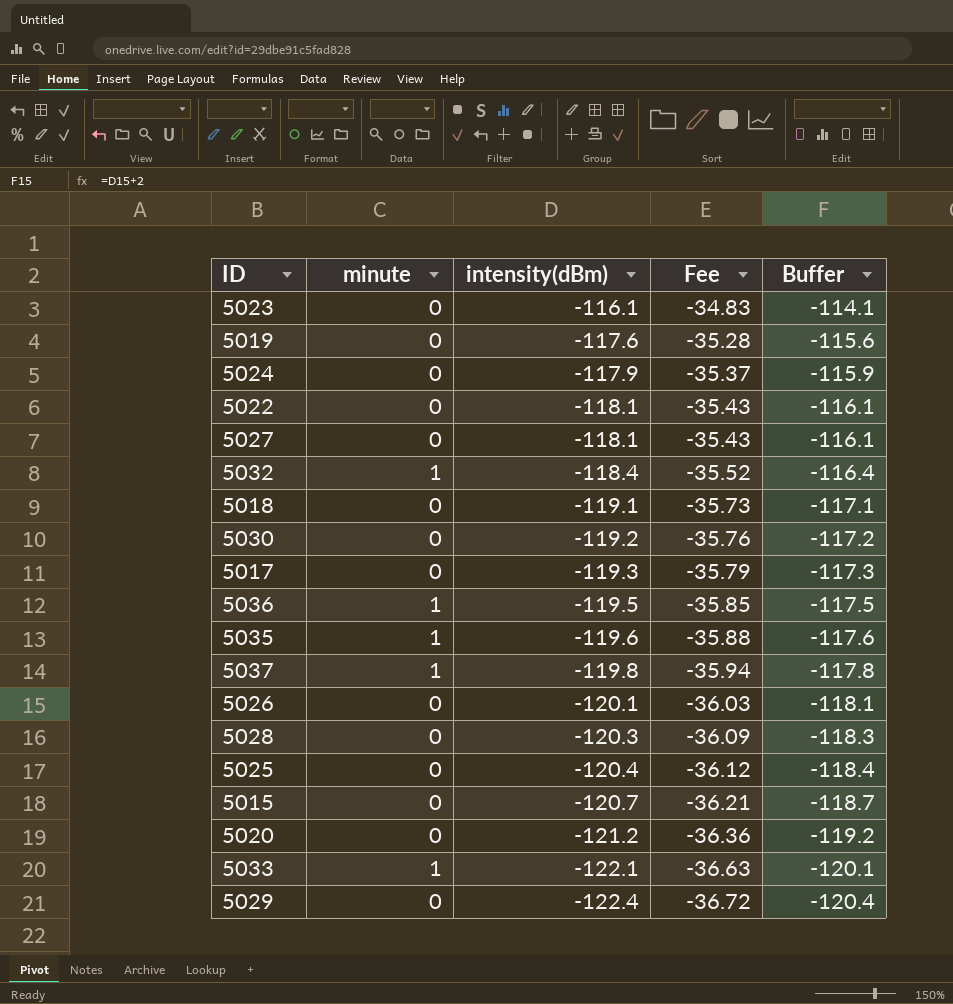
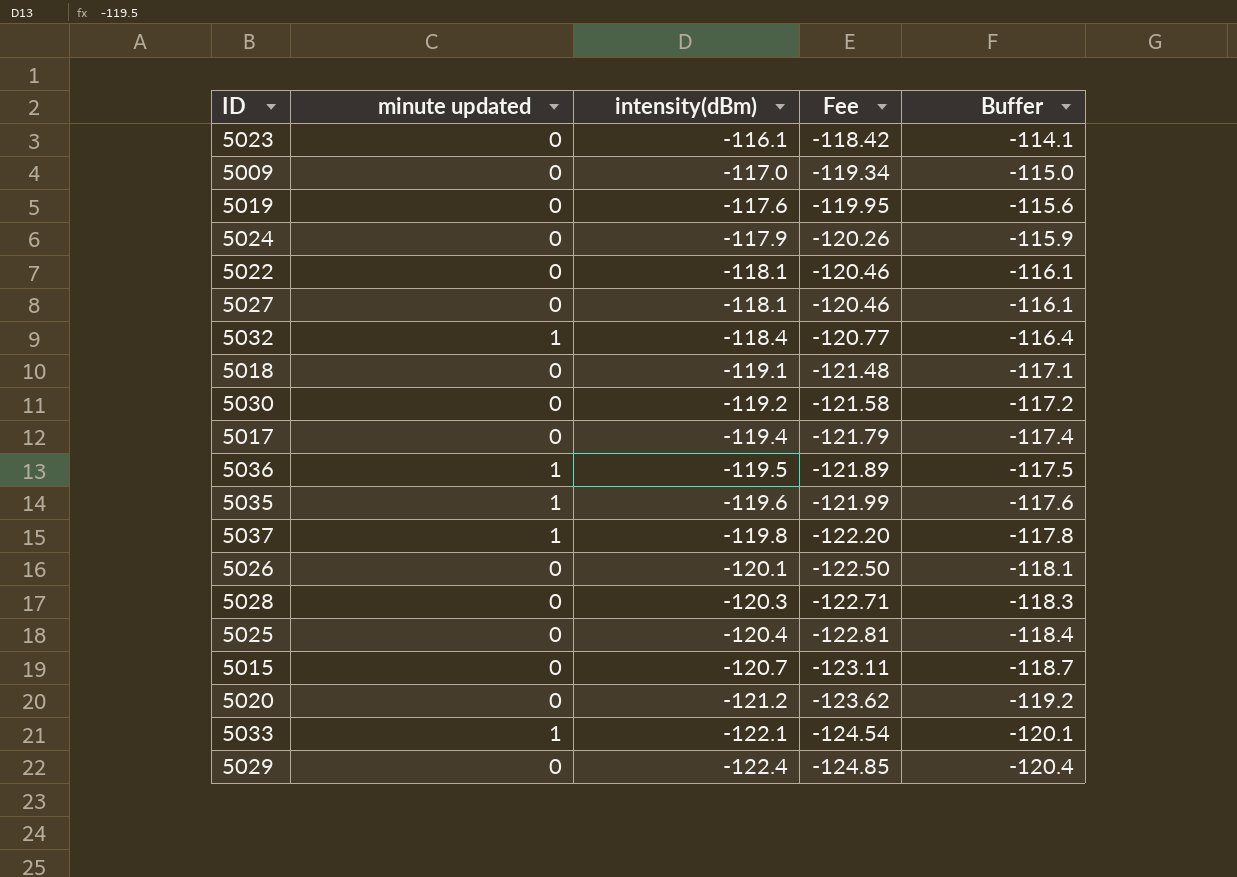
column name: minute -> minute updated
column Fee | formula: [intensity(dBm)] * 0.3 -> [intensity(dBm)] * 1.02
row 5009: none -> 0 | -117.0 | -119.34 | -115.0
5017 | intensity(dBm): -119.3 -> -119.4
5017 | Buffer: -117.3 -> -117.4

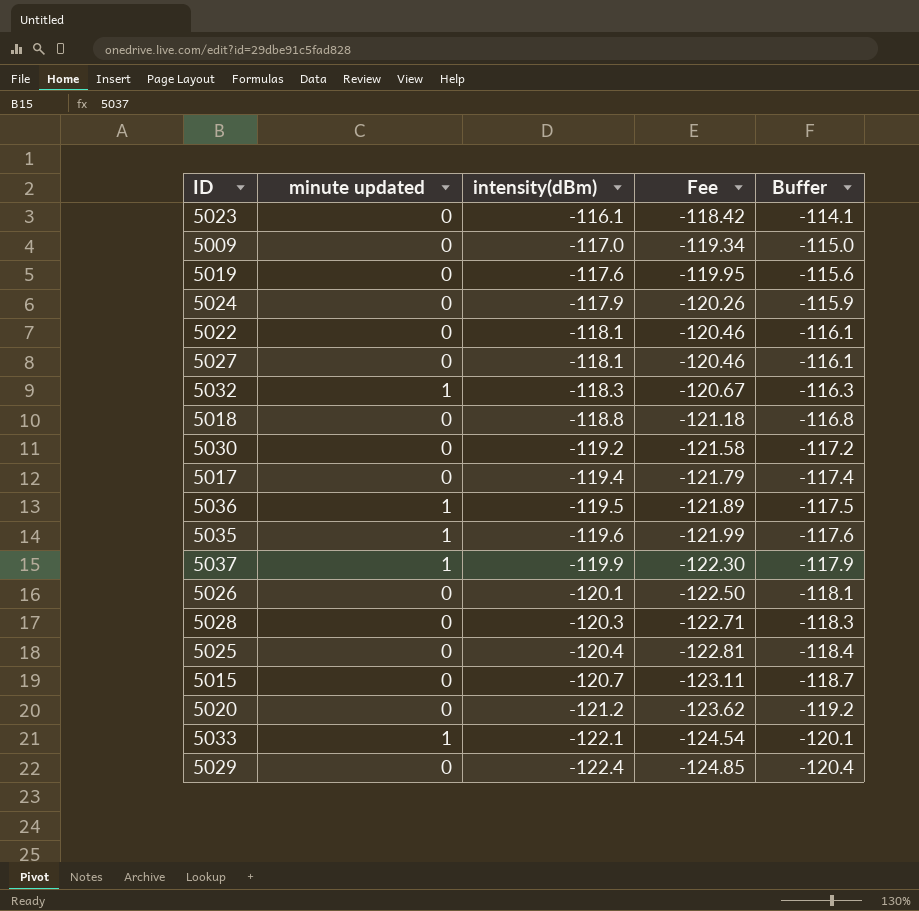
5032 | intensity(dBm): -118.4 -> -118.3
5032 | Fee: -120.77 -> -120.67
5032 | Buffer: -116.4 -> -116.3
5018 | intensity(dBm): -119.1 -> -118.8
5018 | Fee: -121.48 -> -121.18
5018 | Buffer: -117.1 -> -116.8
5037 | intensity(dBm): -119.8 -> -119.9
5037 | Fee: -122.20 -> -122.30
5037 | Buffer: -117.8 -> -117.9

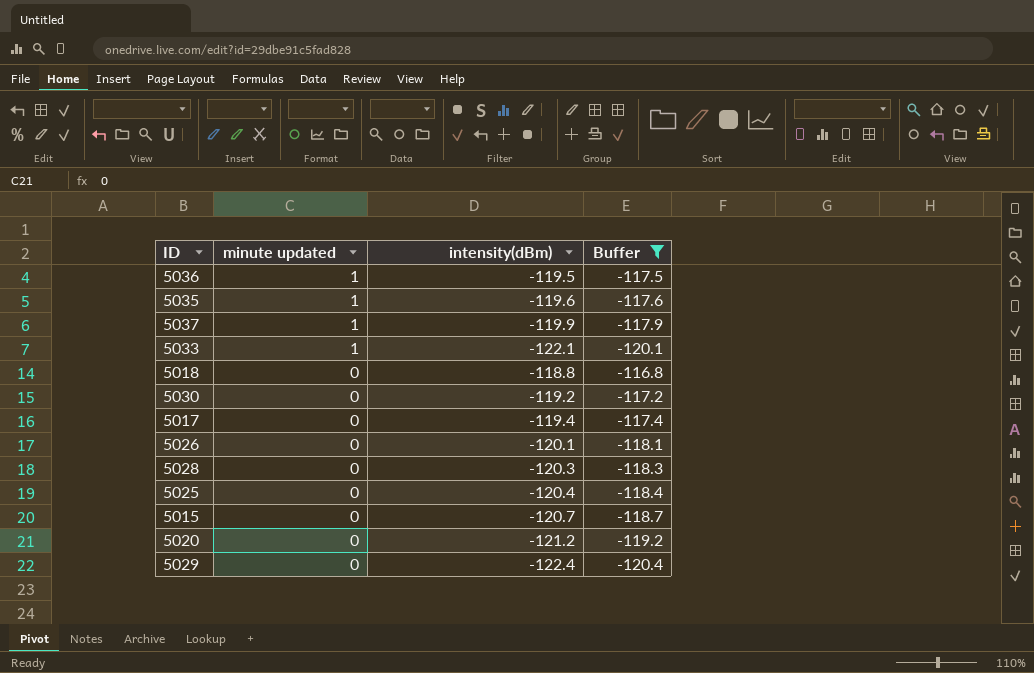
filter: none -> Buffer <= -116.8
row order: intensity(dBm) descending -> minute updated descending
column Fee | formula: [intensity(dBm)] * 1.02 -> none

